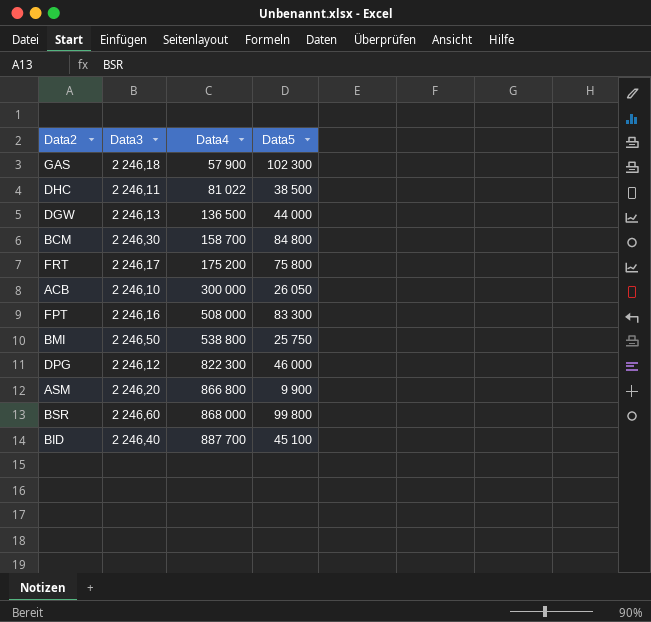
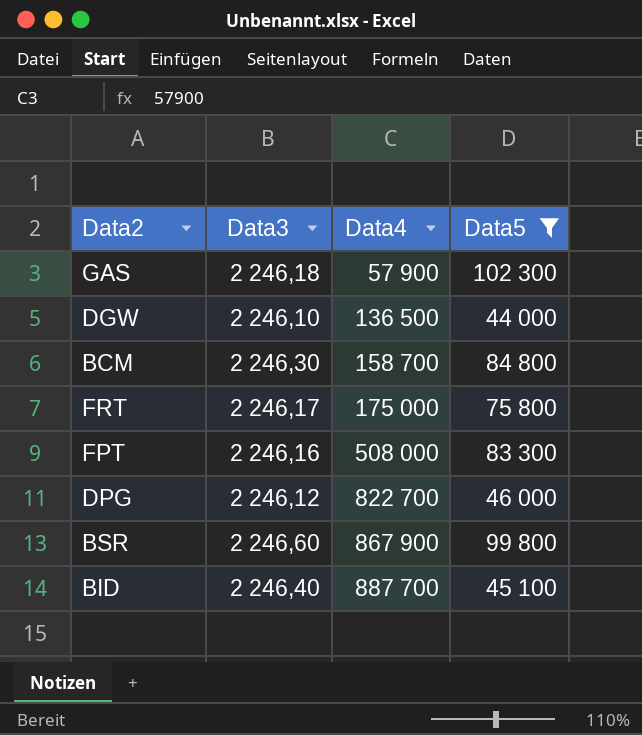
filter: none -> Data5 >= 44 000
DGW | Data3: 2 246,13 -> 2 246,10
FRT | Data4: 175 200 -> 175 000
DPG | Data4: 822 300 -> 822 700
BSR | Data4: 868 000 -> 867 900

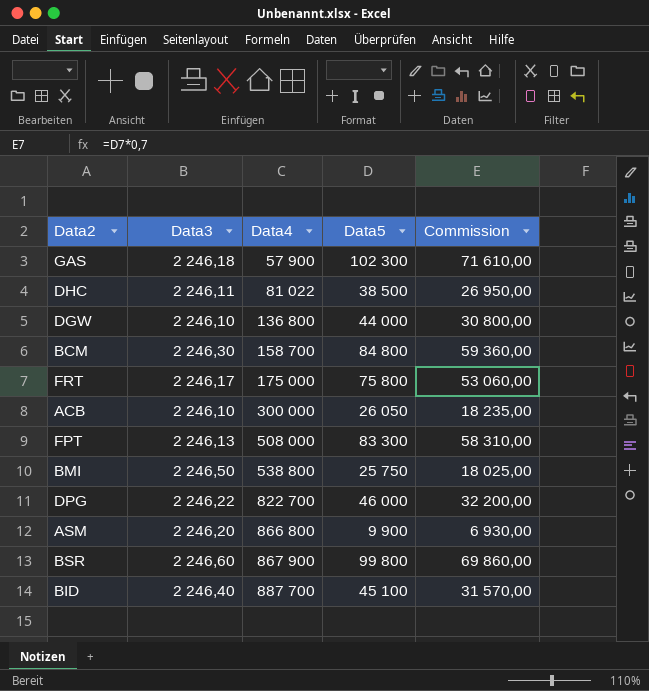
filter: Data5 >= 44 000 -> none
column Commission | formula: none -> [Data5] * 0,7
DGW | Data4: 136 500 -> 136 800
FPT | Data3: 2 246,16 -> 2 246,13
DPG | Data3: 2 246,12 -> 2 246,22

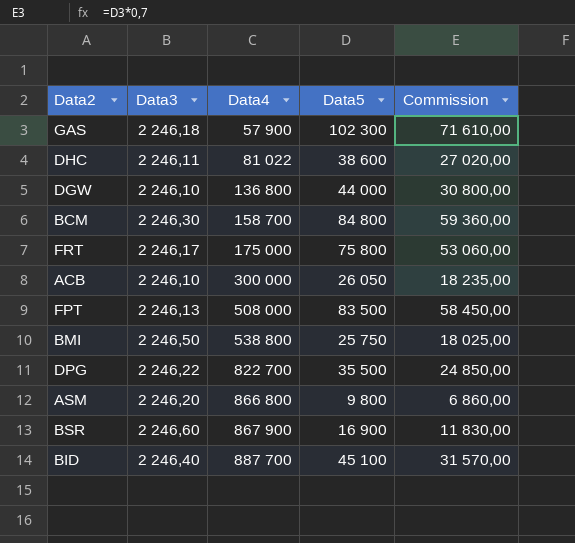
DHC | Data5: 38 500 -> 38 600
DHC | Commission: 26 950,00 -> 27 020,00
FPT | Data5: 83 300 -> 83 500
FPT | Commission: 58 310,00 -> 58 450,00
DPG | Data5: 46 000 -> 35 500
DPG | Commission: 32 200,00 -> 24 850,00
ASM | Data5: 9 900 -> 9 800
ASM | Commission: 6 930,00 -> 6 860,00
BSR | Data5: 99 800 -> 16 900
BSR | Commission: 69 860,00 -> 11 830,00

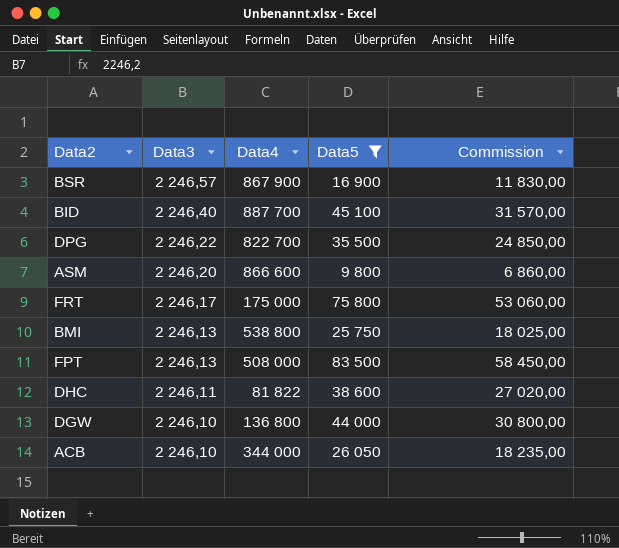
filter: none -> Data5 <= 83 500
row order: Data4 ascending -> Data3 descending
BSR | Data3: 2 246,60 -> 2 246,57
ASM | Data4: 866 800 -> 866 600
BMI | Data3: 2 246,50 -> 2 246,13
DHC | Data4: 81 022 -> 81 822
ACB | Data4: 300 000 -> 344 000

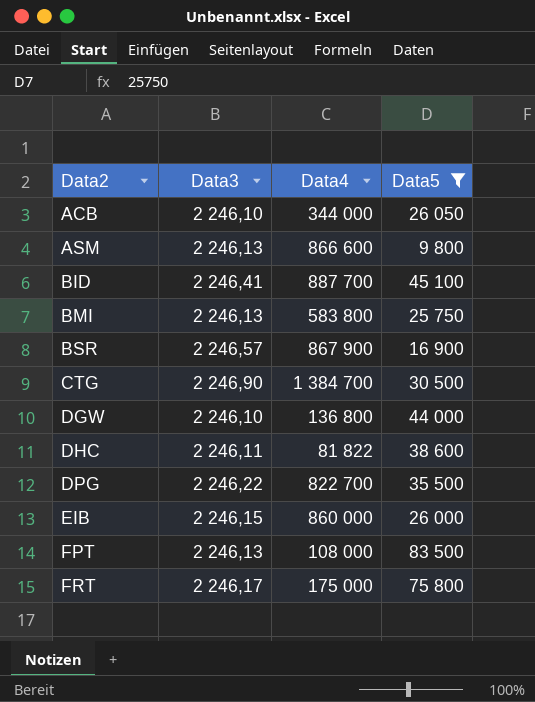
row order: Data3 descending -> Data2 ascending
column Commission | formula: [Data5] * 0,7 -> none
ASM | Data3: 2 246,20 -> 2 246,13
BID | Data3: 2 246,40 -> 2 246,41
BMI | Data4: 538 800 -> 583 800
row CTG: none -> 2 246,90 | 1 384 700 | 30 500
row EIB: none -> 2 246,15 | 860 000 | 26 000
FPT | Data4: 508 000 -> 108 000

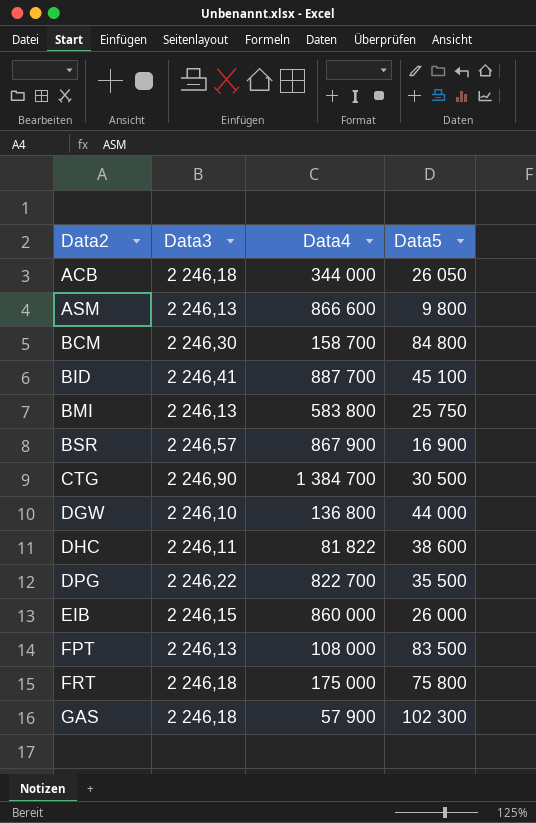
filter: Data5 <= 83 500 -> none
ACB | Data3: 2 246,10 -> 2 246,18
FRT | Data3: 2 246,17 -> 2 246,18

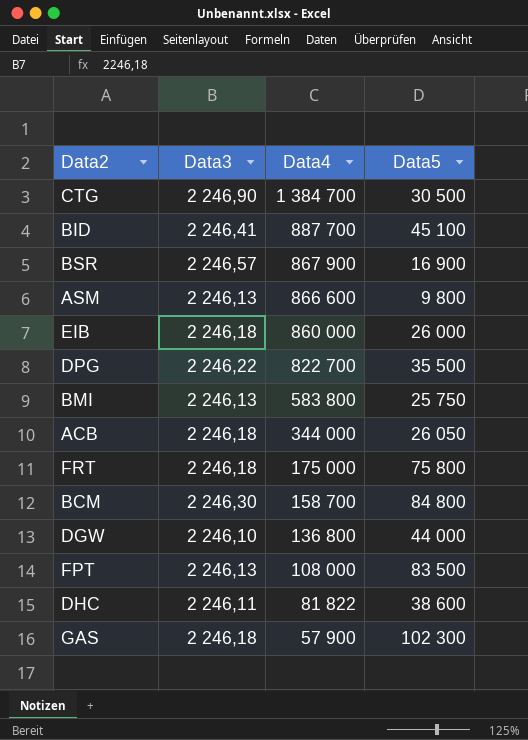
row order: Data2 ascending -> Data4 descending
EIB | Data3: 2 246,15 -> 2 246,18

